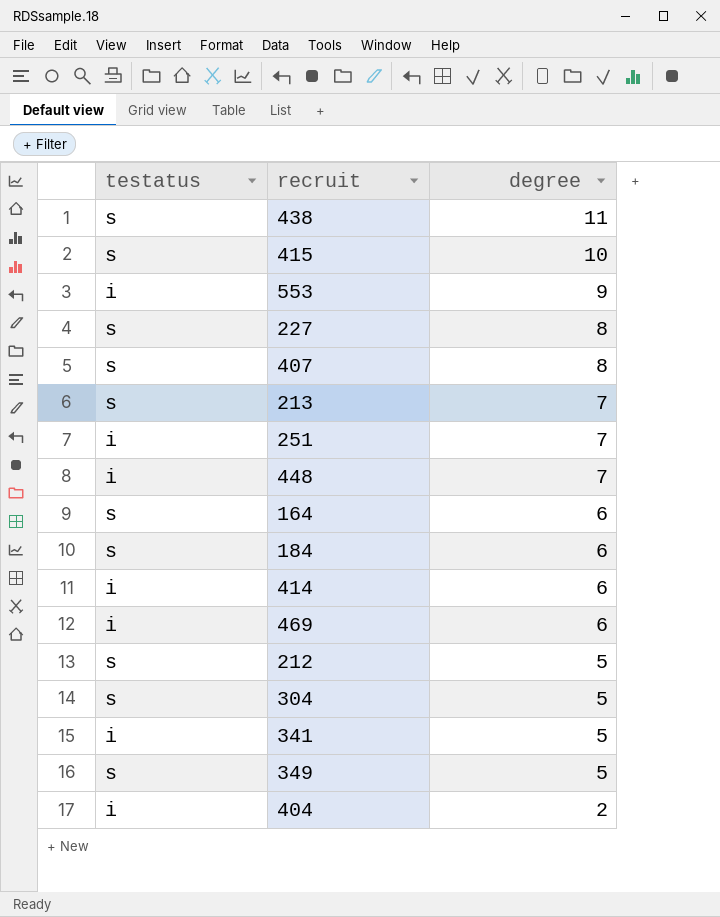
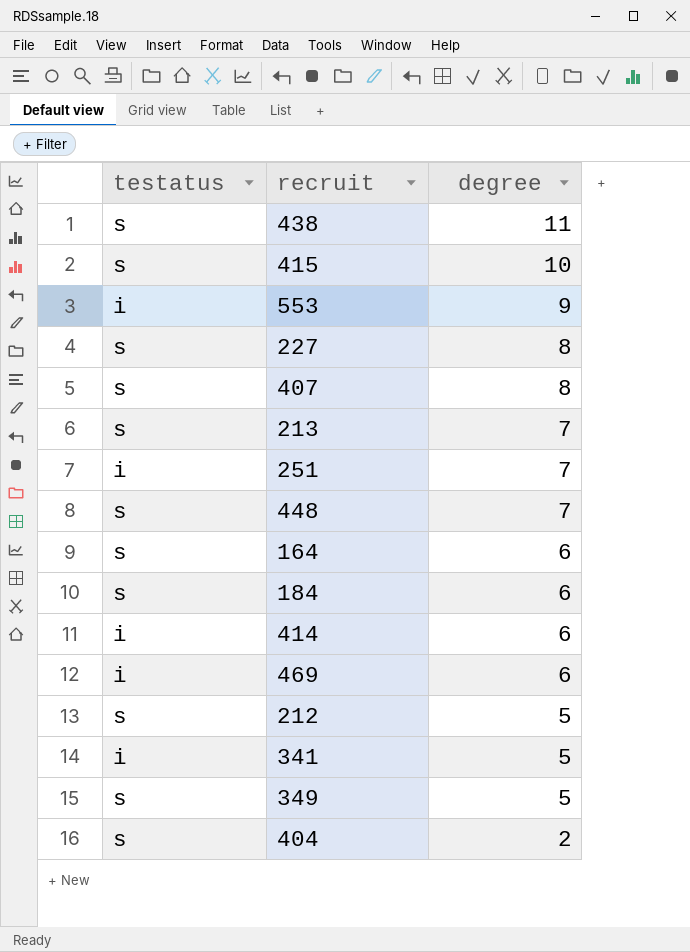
row 304: s | 5 -> none
448 | testatus: i -> s
404 | testatus: i -> s

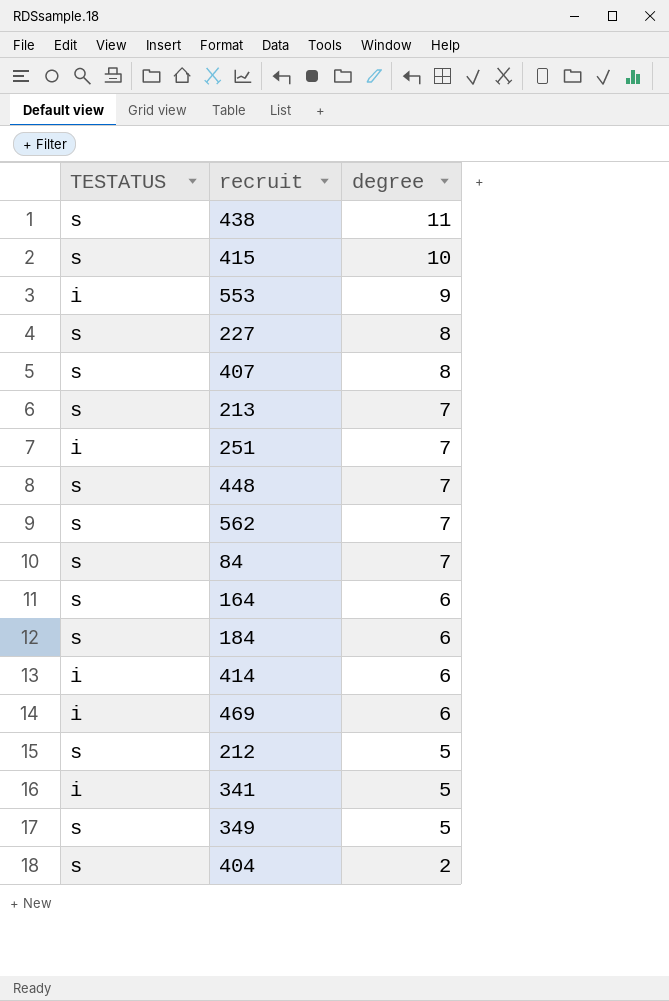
column name: testatus -> TESTATUS
row 562: none -> s | 7
row 84: none -> s | 7

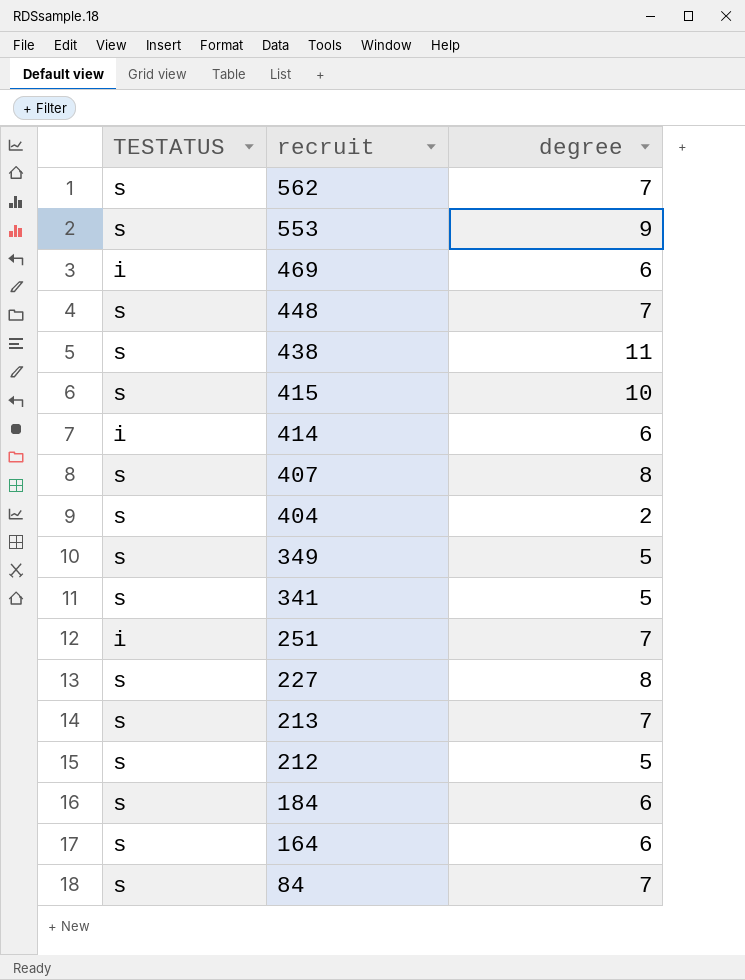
row order: degree descending -> recruit descending
553 | TESTATUS: i -> s
341 | TESTATUS: i -> s

